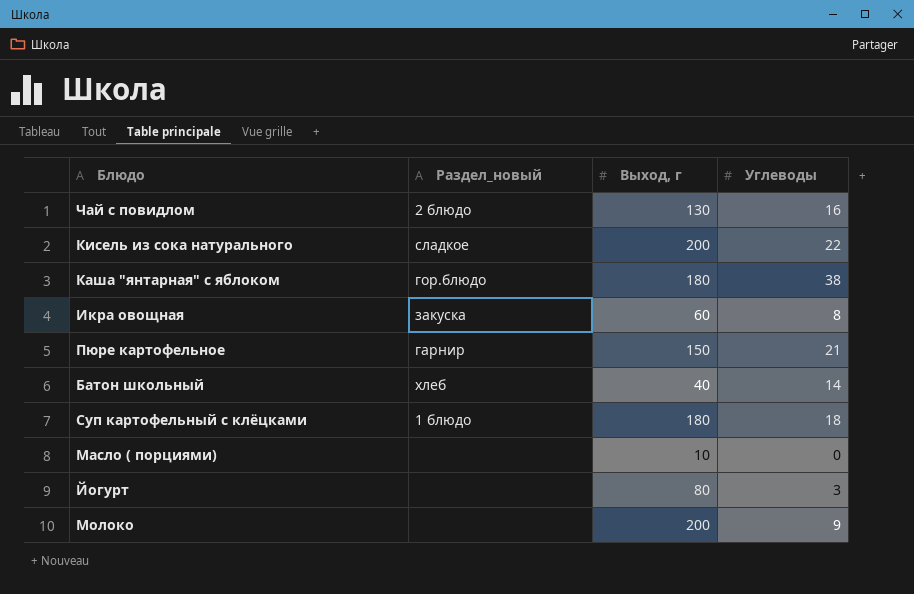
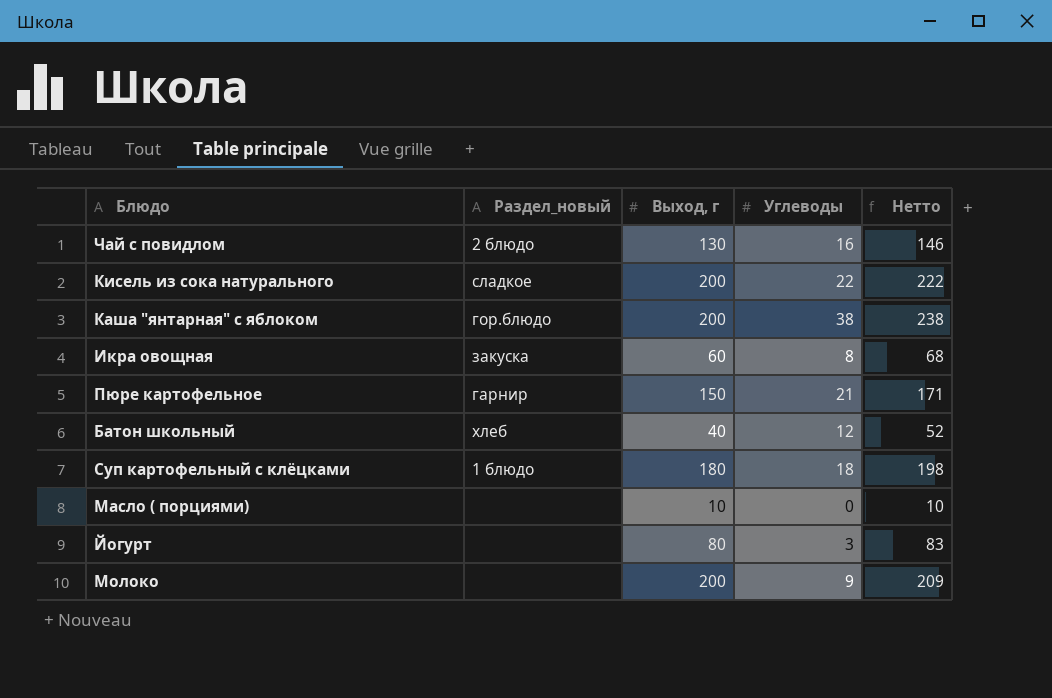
column Нетто | formula: none -> [Выход, г] + [Углеводы]
Каша "янтарная" с яблоком | Выход, г: 180 -> 200
Батон школьный | Углеводы: 14 -> 12

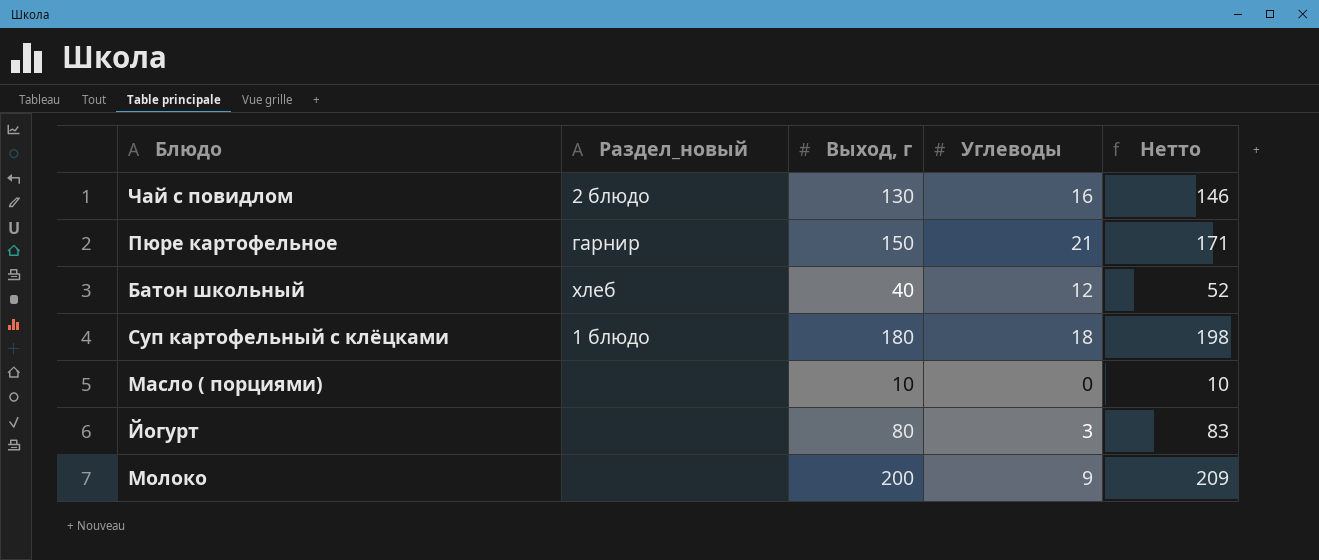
row Кисель из сока натурального: сладкое | 200 | 22 | 222 -> none
row Каша "янтарная" с яблоком: гор.блюдо | 200 | 38 | 238 -> none
row Икра овощная: закуска | 60 | 8 | 68 -> none

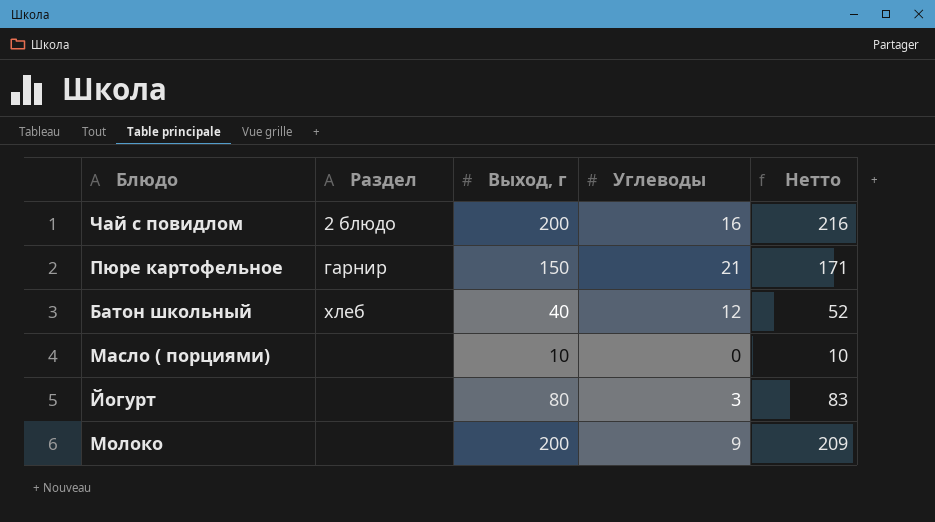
column name: Раздел_новый -> Раздел
row Суп картофельный с клёцками: 1 блюдо | 180 | 18 | 198 -> none
Чай с повидлом | Выход, г: 130 -> 200
Чай с повидлом | Нетто: 146 -> 216

